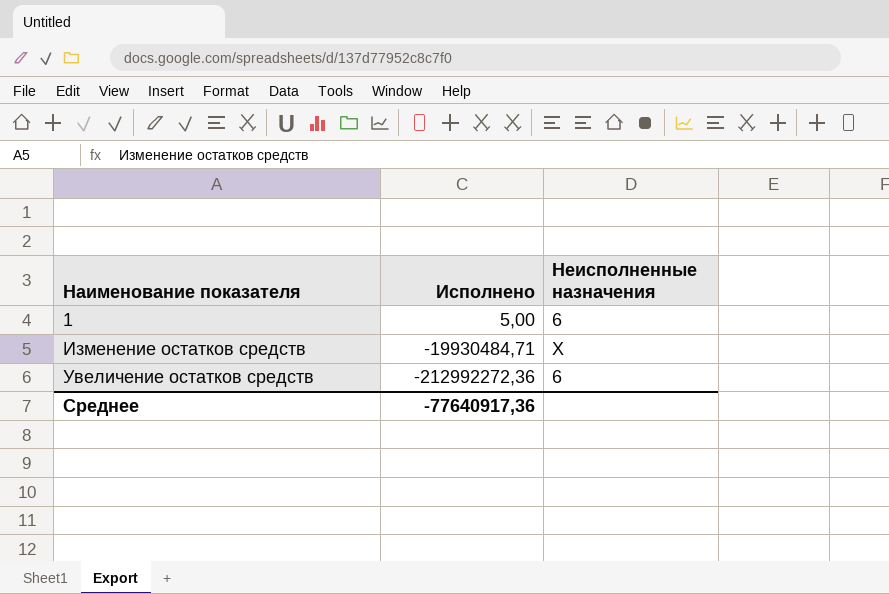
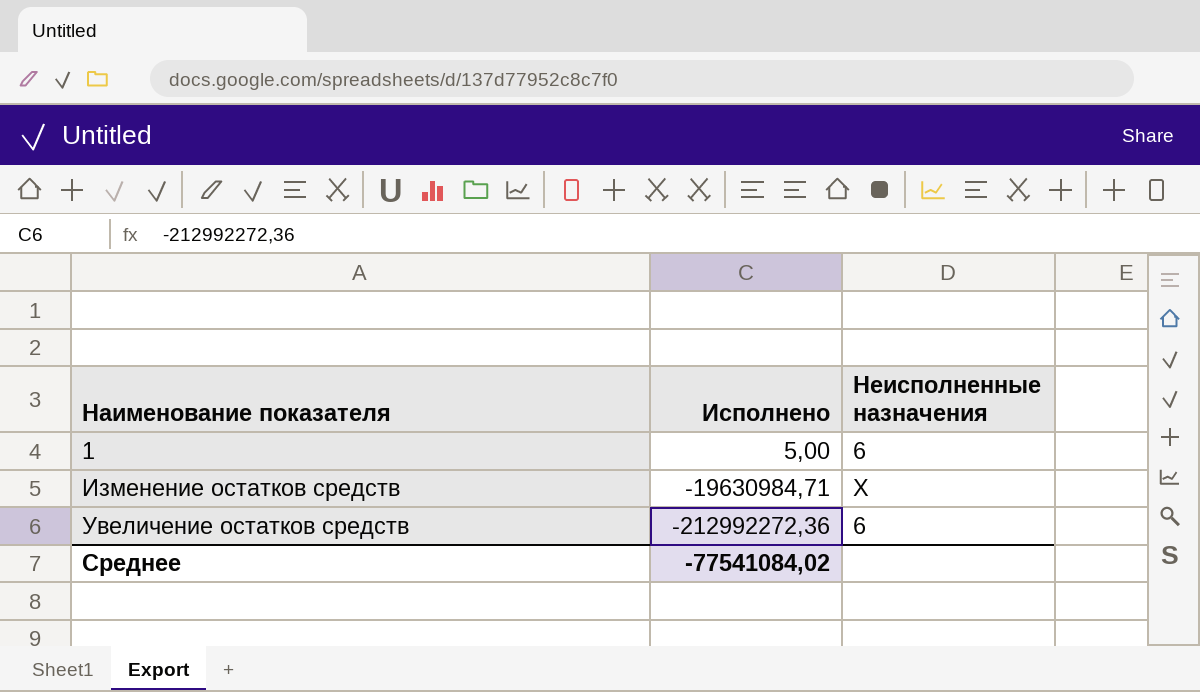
Изменение остатков средств | Исполнено: -19930484,71 -> -19630984,71
Среднее | Исполнено: -77640917,36 -> -77541084,02

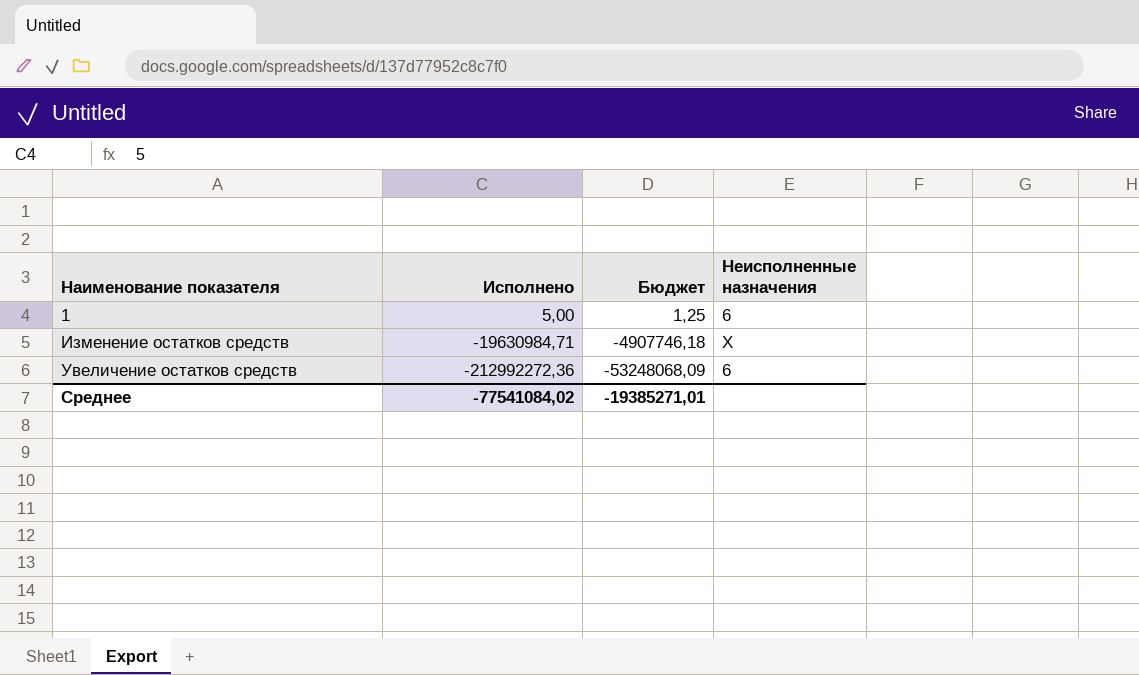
column Бюджет | formula: none -> [Исполнено] * 0,25

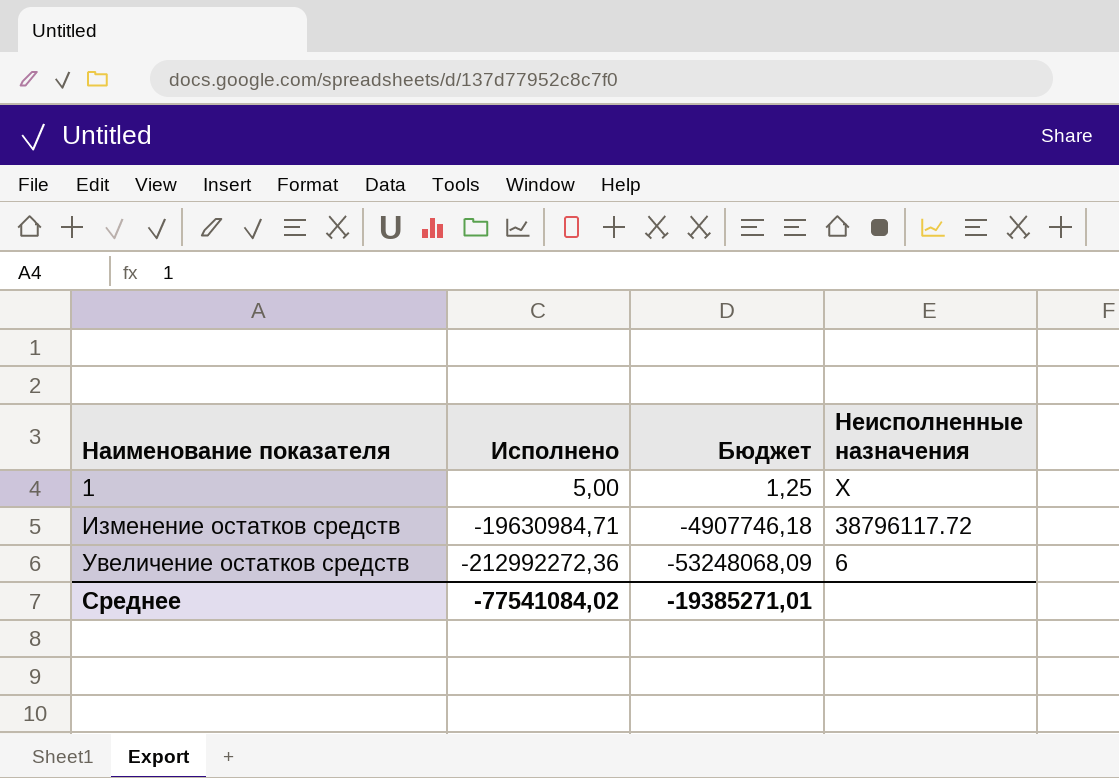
1 | Неисполненные назначения: 6 -> X
Изменение остатков средств | Неисполненные назначения: X -> 38796117.72

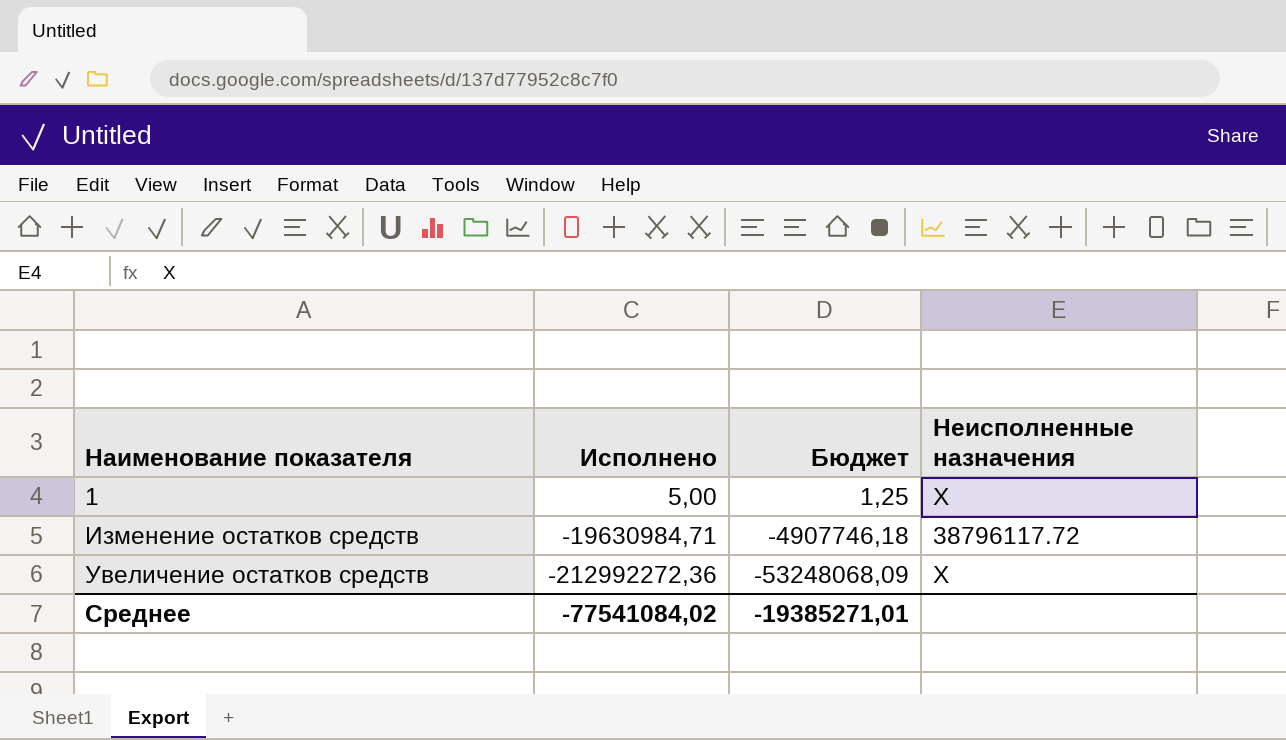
Увеличение остатков средств | Неисполненные назначения: 6 -> X

